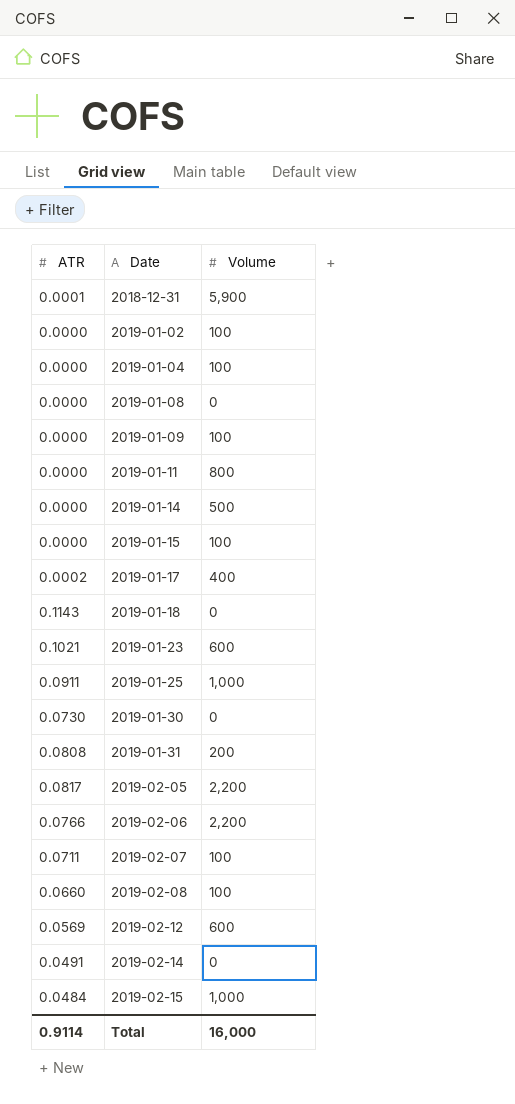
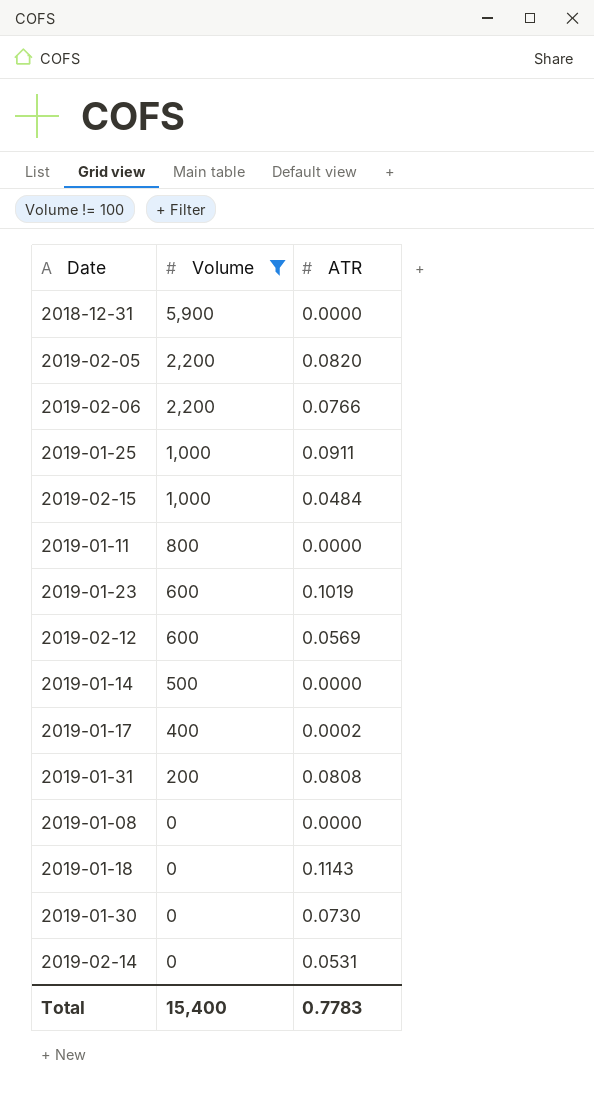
filter: none -> Volume != 100
row order: Date ascending -> Volume descending
column ATR | position: 1 -> 3
2018-12-31 | ATR: 0.0001 -> 0.0000
2019-02-05 | ATR: 0.0817 -> 0.0820
2019-01-23 | ATR: 0.1021 -> 0.1019
2019-02-14 | ATR: 0.0491 -> 0.0531
Total | Volume: 16,000 -> 15,400
Total | ATR: 0.9114 -> 0.7783

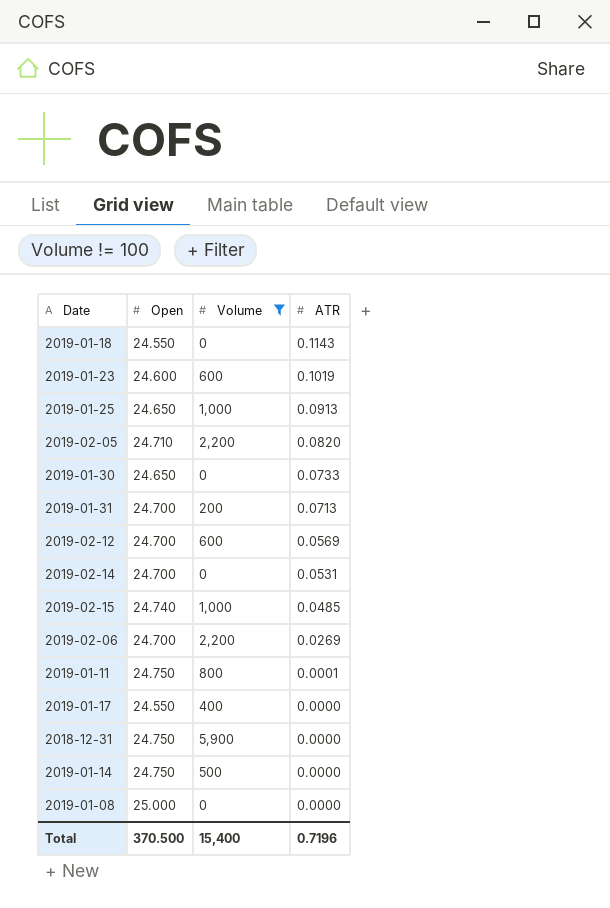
row order: Volume descending -> ATR descending
column Open | position: none -> 2
2019-01-25 | ATR: 0.0911 -> 0.0913
2019-01-30 | ATR: 0.0730 -> 0.0733
2019-01-31 | ATR: 0.0808 -> 0.0713
2019-02-15 | ATR: 0.0484 -> 0.0485
2019-02-06 | ATR: 0.0766 -> 0.0269
2019-01-11 | ATR: 0.0000 -> 0.0001
2019-01-17 | ATR: 0.0002 -> 0.0000
Total | ATR: 0.7783 -> 0.7196

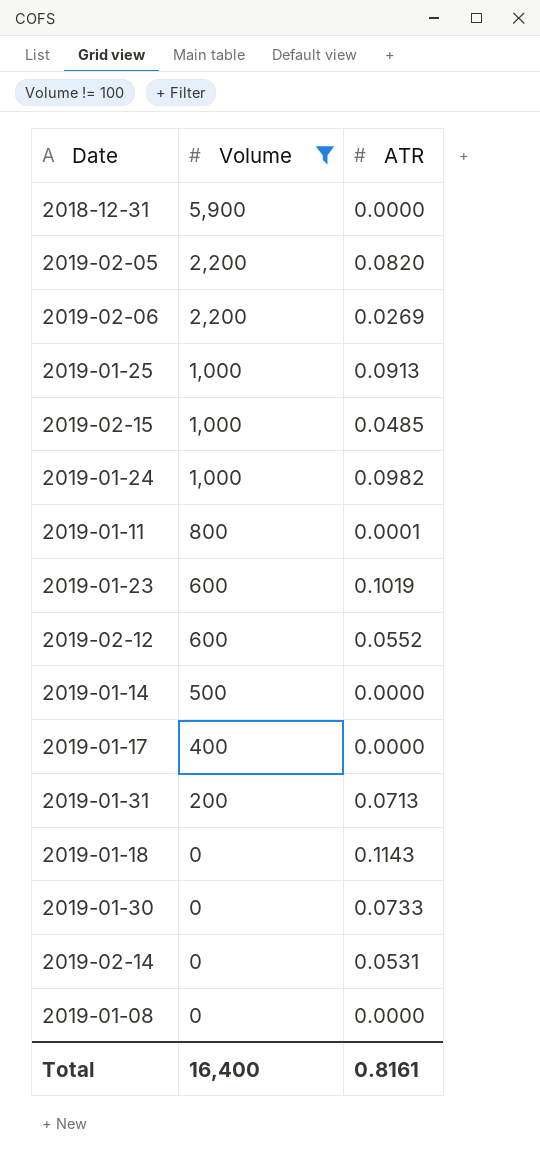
row order: ATR descending -> Volume descending
column Open | position: 2 -> none
row 2019-01-24: none -> 1,000 | 0.0982
2019-02-12 | ATR: 0.0569 -> 0.0552
Total | Volume: 15,400 -> 16,400
Total | ATR: 0.7196 -> 0.8161

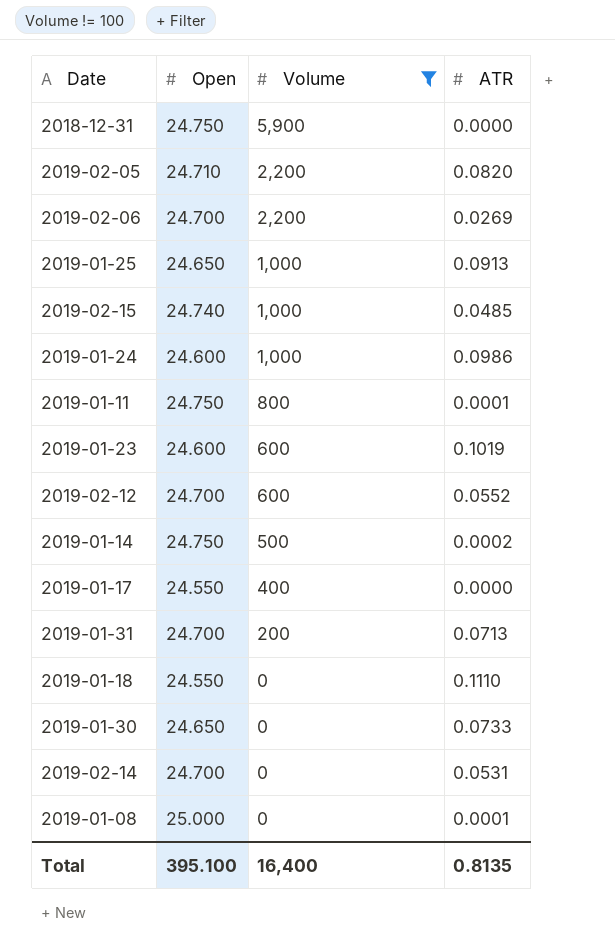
column Open | position: none -> 2
2019-01-24 | ATR: 0.0982 -> 0.0986
2019-01-14 | ATR: 0.0000 -> 0.0002
2019-01-18 | ATR: 0.1143 -> 0.1110
2019-01-08 | ATR: 0.0000 -> 0.0001
Total | ATR: 0.8161 -> 0.8135

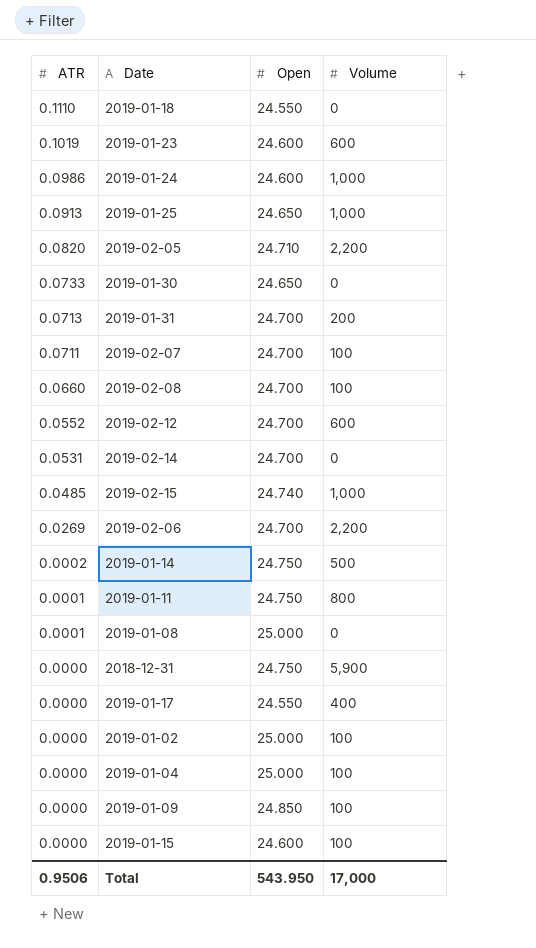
filter: Volume != 100 -> none
row order: Volume descending -> ATR descending
column ATR | position: 4 -> 1
Total | ATR: 0.8135 -> 0.9506
Total | Open: 395.100 -> 543.950
Total | Volume: 16,400 -> 17,000

